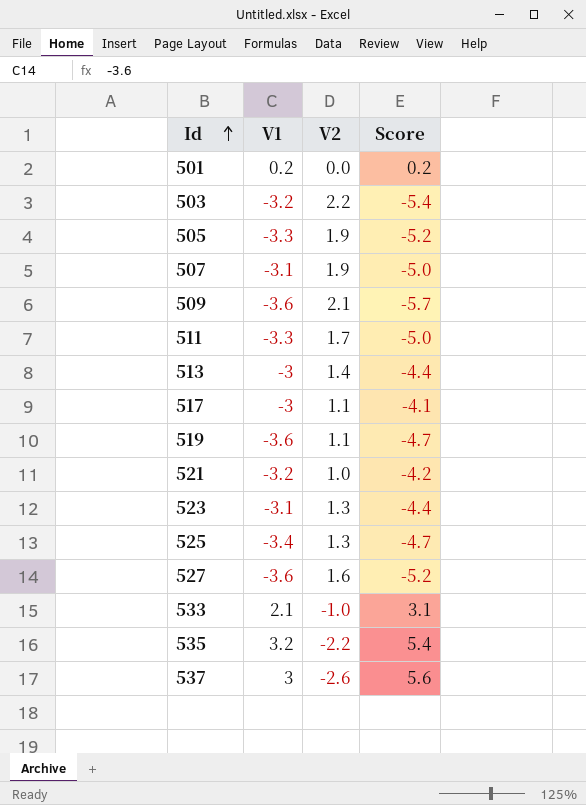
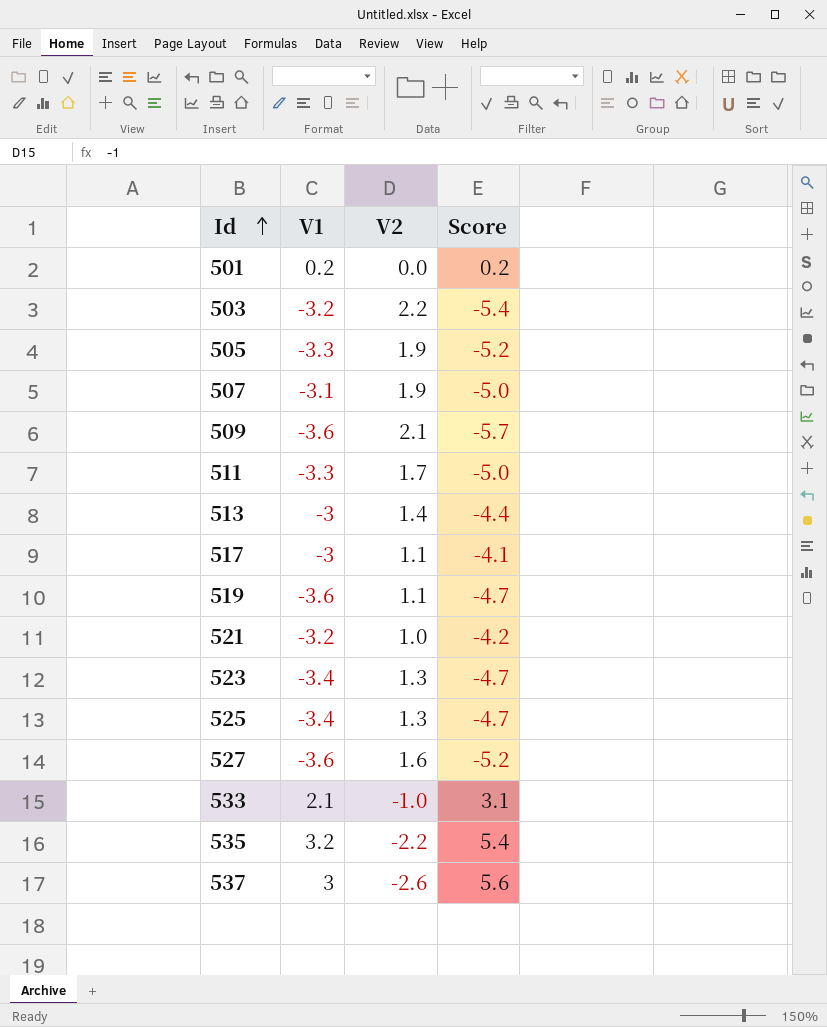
523 | V1: -3.1 -> -3.4
523 | Score: -4.4 -> -4.7

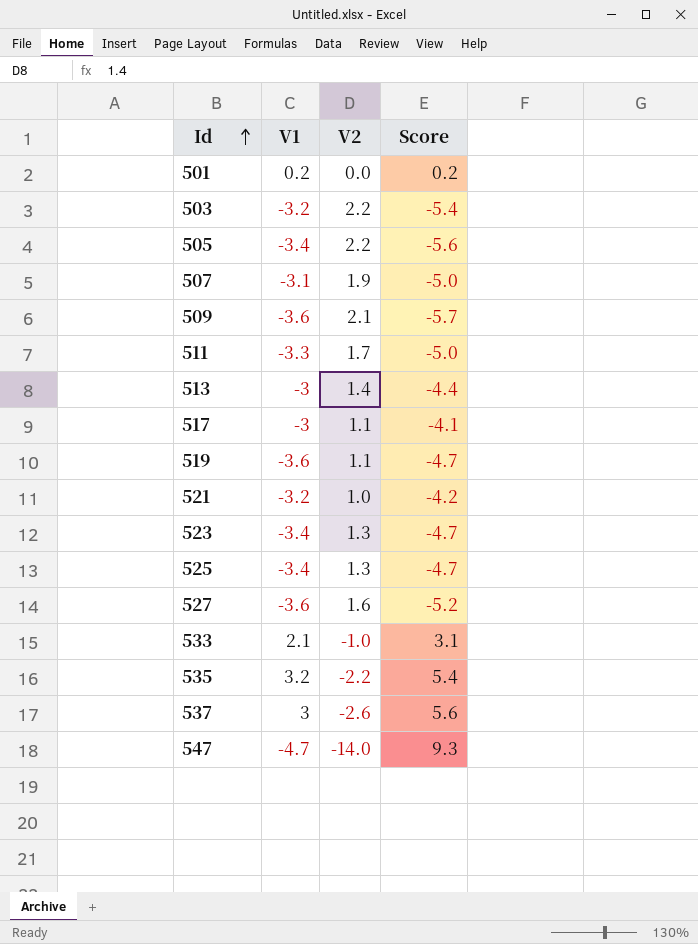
505 | V1: -3.3 -> -3.4
505 | V2: 1.9 -> 2.2
505 | Score: -5.2 -> -5.6
row 547: none -> -4.7 | -14.0 | 9.3

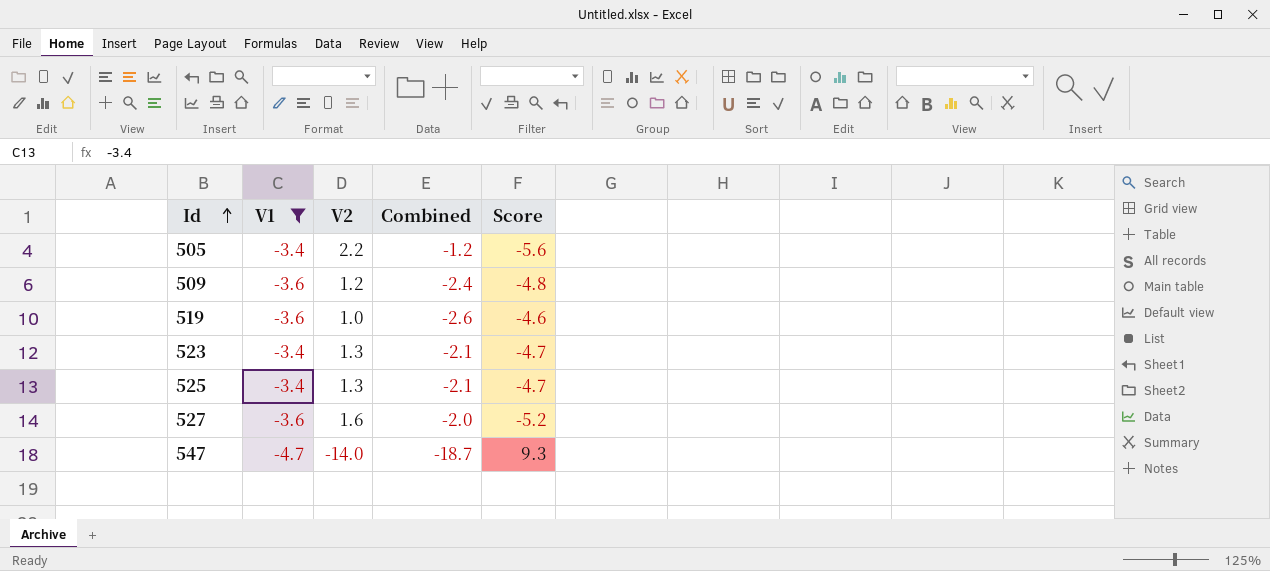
filter: none -> V1 <= -3.4
column Combined | formula: none -> [V1] + [V2]
509 | V2: 2.1 -> 1.2
509 | Score: -5.7 -> -4.8
519 | V2: 1.1 -> 1.0
519 | Score: -4.7 -> -4.6

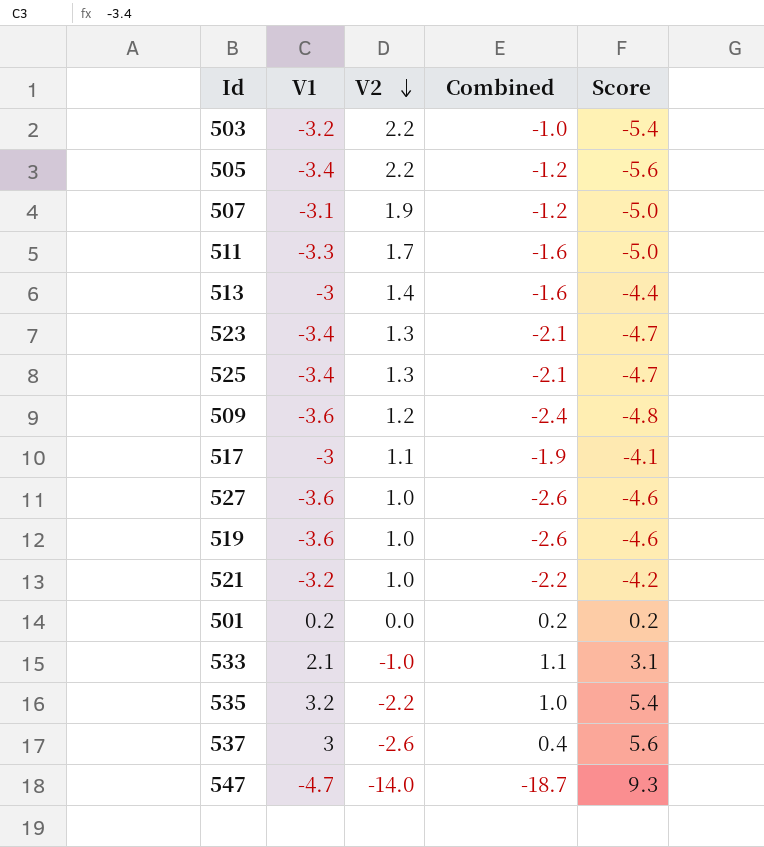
filter: V1 <= -3.4 -> none
row order: Id ascending -> V2 descending
527 | V2: 1.6 -> 1.0
527 | Combined: -2.0 -> -2.6
527 | Score: -5.2 -> -4.6

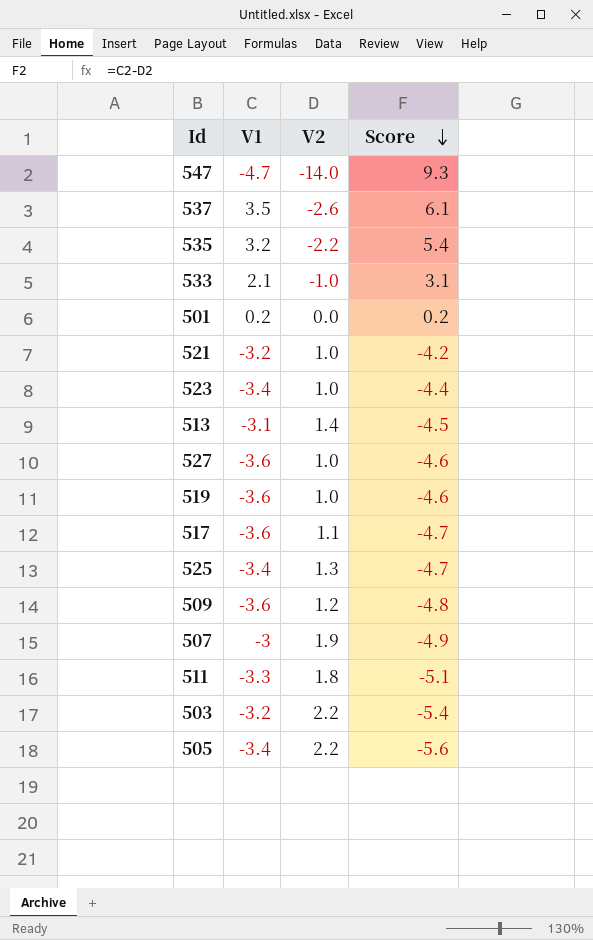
row order: V2 descending -> Score descending
column Combined | formula: [V1] + [V2] -> none
537 | V1: 3 -> 3.5
537 | Score: 5.6 -> 6.1
523 | V2: 1.3 -> 1.0
523 | Score: -4.7 -> -4.4
513 | V1: -3 -> -3.1
513 | Score: -4.4 -> -4.5
517 | V1: -3 -> -3.6
517 | Score: -4.1 -> -4.7
507 | V1: -3.1 -> -3
507 | Score: -5.0 -> -4.9
511 | V2: 1.7 -> 1.8
511 | Score: -5.0 -> -5.1

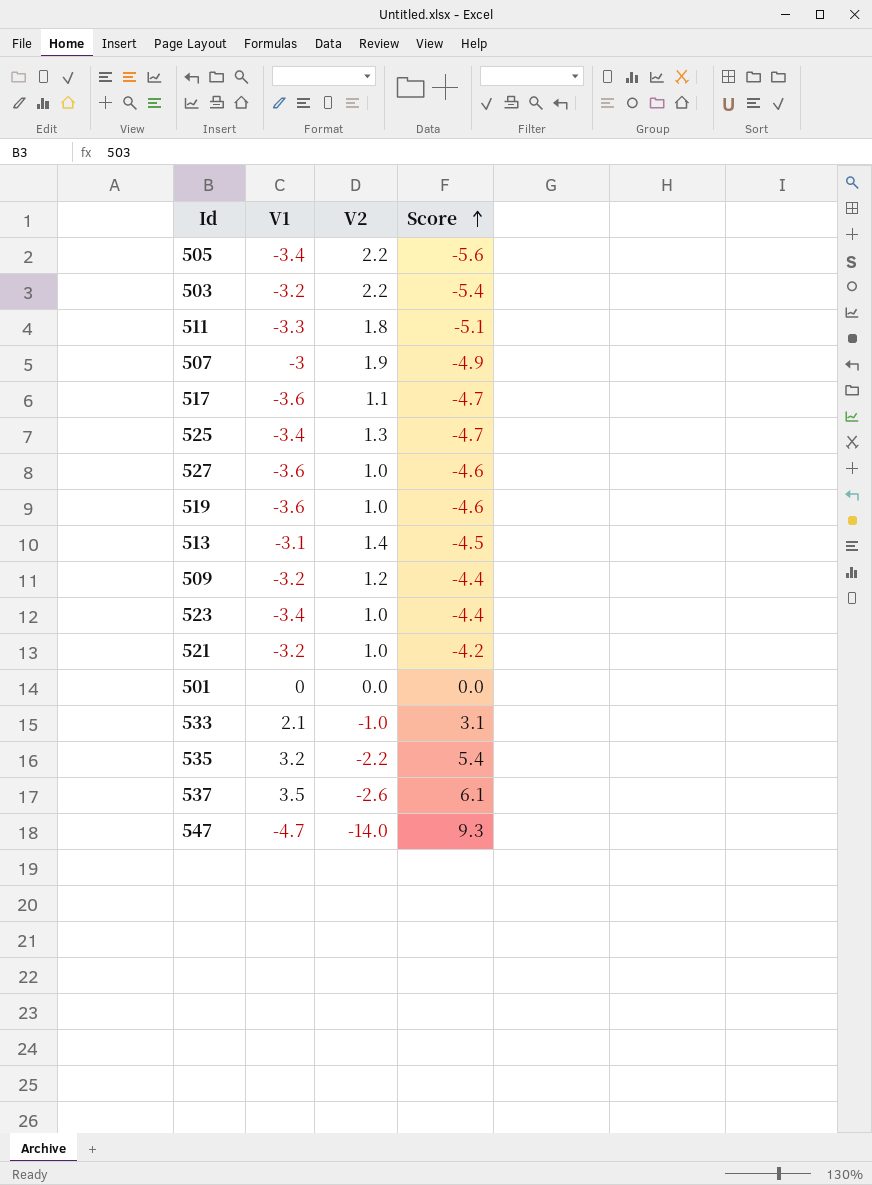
row order: Score descending -> Score ascending
509 | V1: -3.6 -> -3.2
509 | Score: -4.8 -> -4.4
501 | V1: 0.2 -> 0
501 | Score: 0.2 -> 0.0

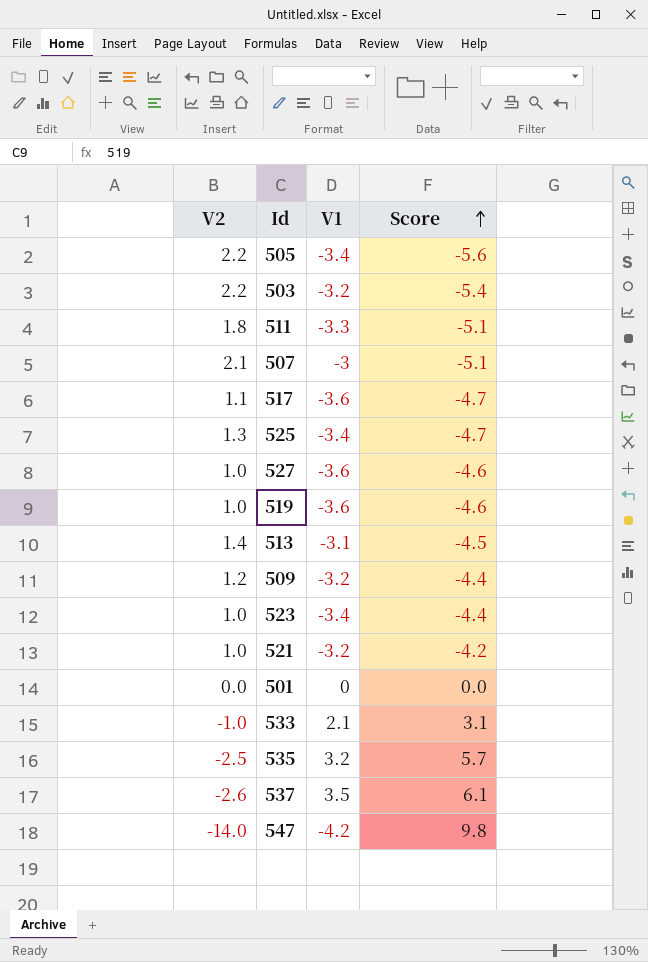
column V2 | position: 3 -> 1
507 | V2: 1.9 -> 2.1
507 | Score: -4.9 -> -5.1
535 | V2: -2.2 -> -2.5
535 | Score: 5.4 -> 5.7
547 | V1: -4.7 -> -4.2
547 | Score: 9.3 -> 9.8

